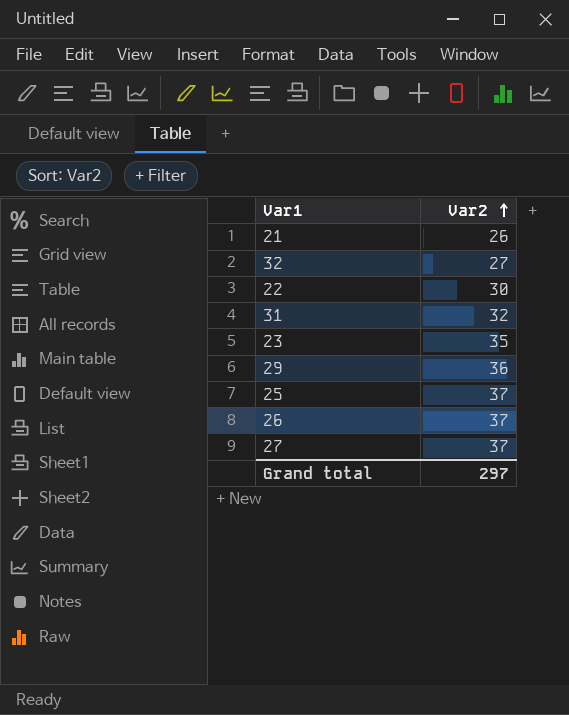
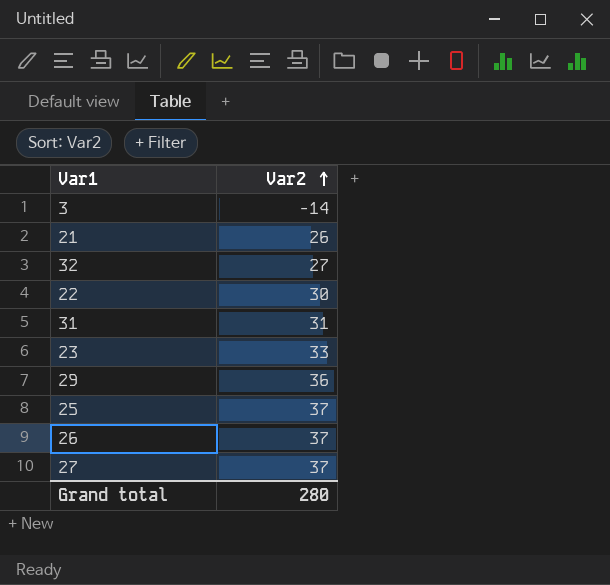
row 3: none -> -14
31 | Var2: 32 -> 31
23 | Var2: 35 -> 33
Grand total | Var2: 297 -> 280

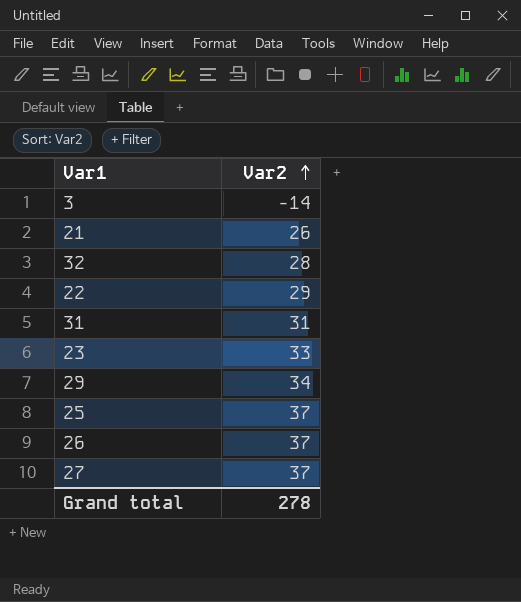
32 | Var2: 27 -> 28
22 | Var2: 30 -> 29
29 | Var2: 36 -> 34
Grand total | Var2: 280 -> 278

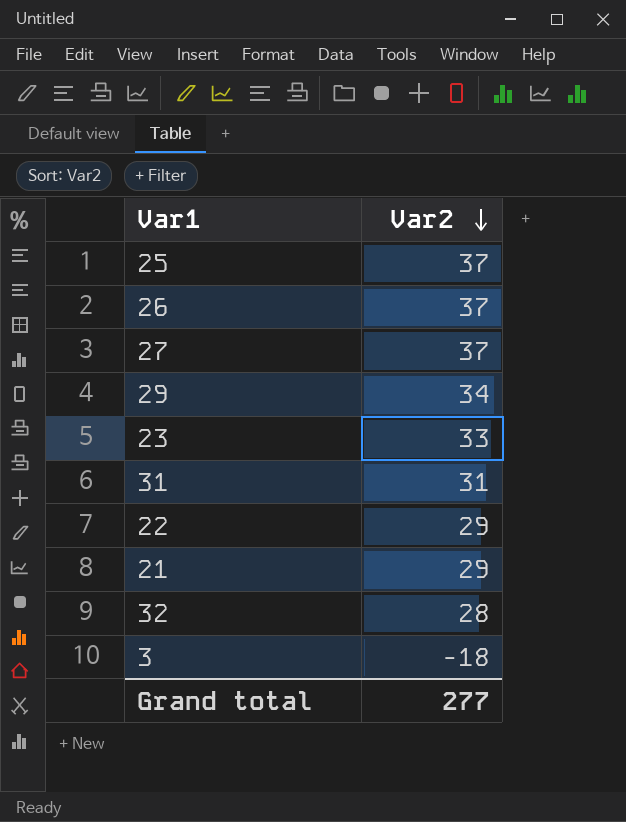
row order: Var2 ascending -> Var2 descending
21 | Var2: 26 -> 29
3 | Var2: -14 -> -18
Grand total | Var2: 278 -> 277

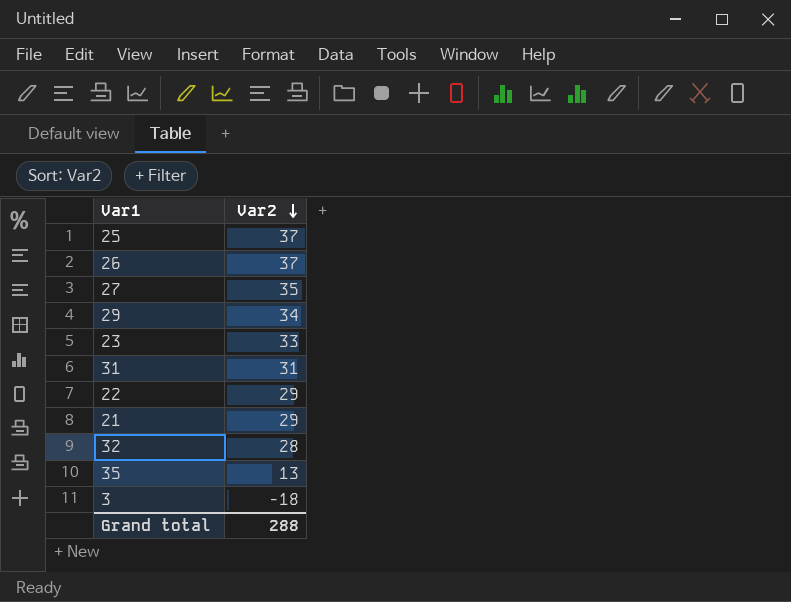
27 | Var2: 37 -> 35
row 35: none -> 13
Grand total | Var2: 277 -> 288

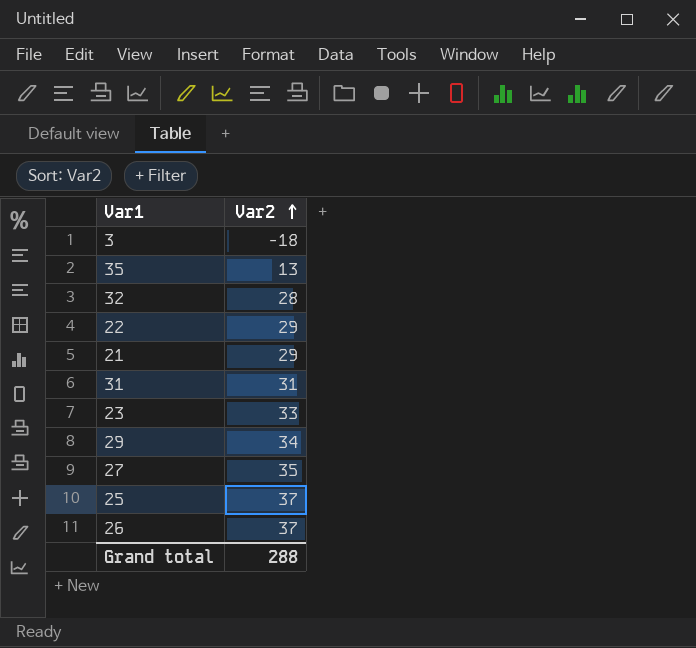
row order: Var2 descending -> Var2 ascending

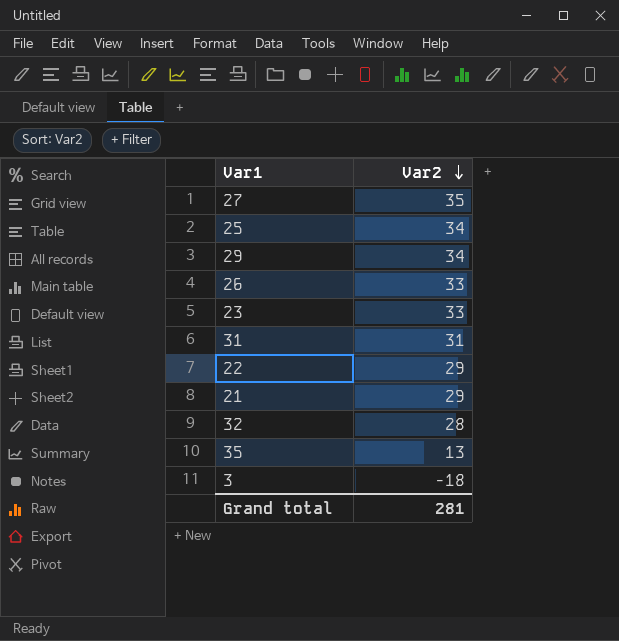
row order: Var2 ascending -> Var2 descending
25 | Var2: 37 -> 34
26 | Var2: 37 -> 33
Grand total | Var2: 288 -> 281

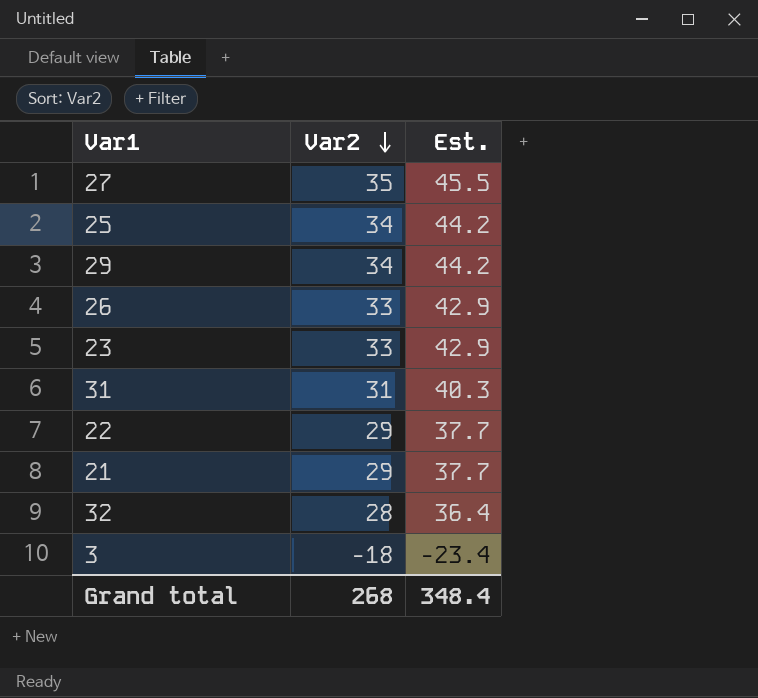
column Est. | formula: none -> [Var2] * 1.3
row 35: 13 -> none
Grand total | Var2: 281 -> 268

